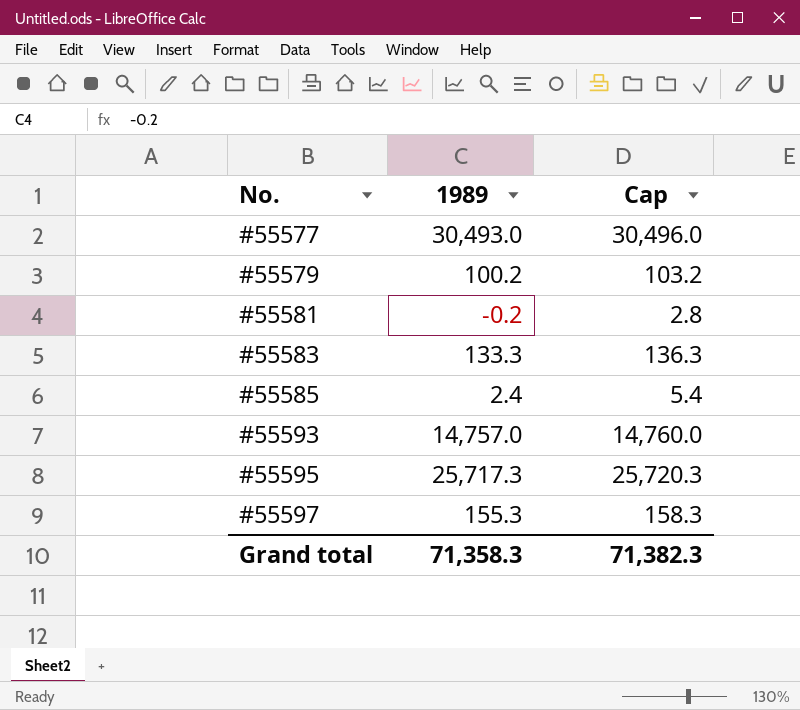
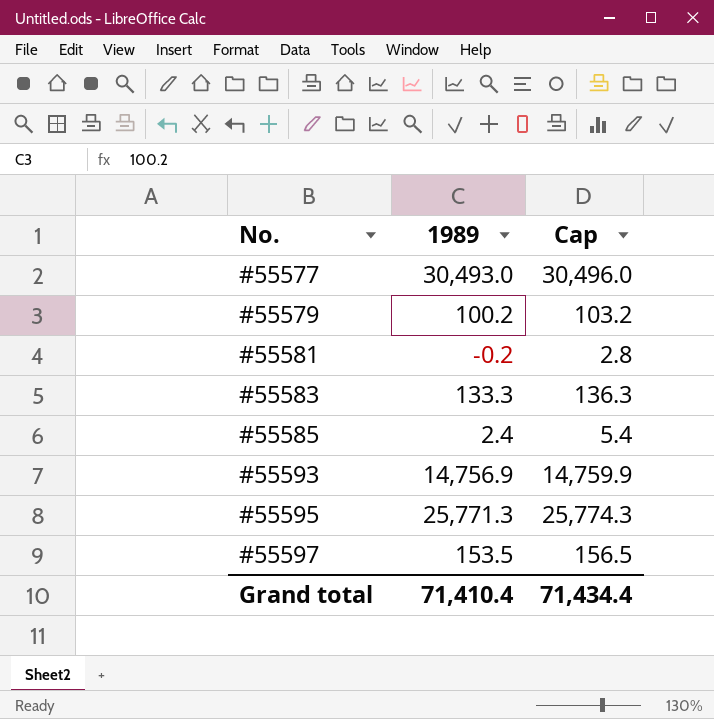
#55593 | 1989: 14,757.0 -> 14,756.9
#55593 | Cap: 14,760.0 -> 14,759.9
#55595 | 1989: 25,717.3 -> 25,771.3
#55595 | Cap: 25,720.3 -> 25,774.3
#55597 | 1989: 155.3 -> 153.5
#55597 | Cap: 158.3 -> 156.5
Grand total | 1989: 71,358.3 -> 71,410.4
Grand total | Cap: 71,382.3 -> 71,434.4

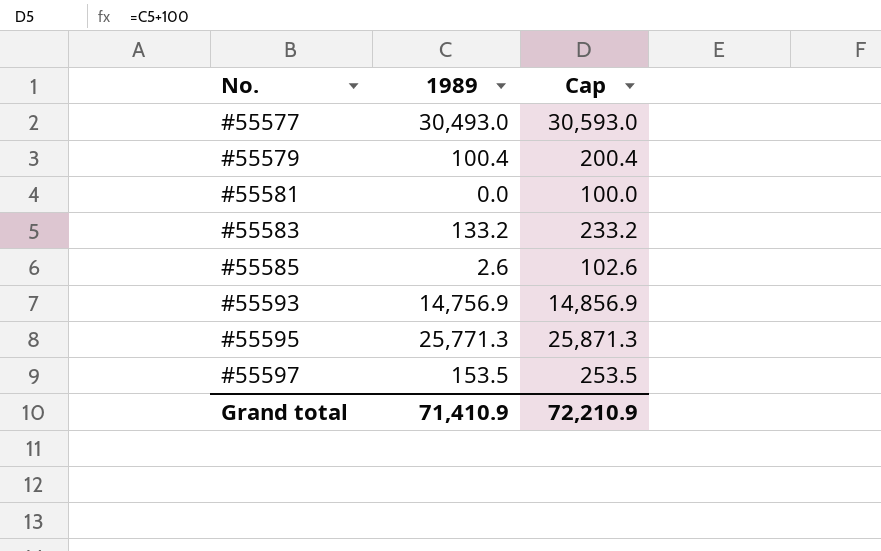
column Cap | formula: [1989] + 3 -> [1989] + 100
#55579 | 1989: 100.2 -> 100.4
#55581 | 1989: -0.2 -> 0.0
#55583 | 1989: 133.3 -> 133.2
#55585 | 1989: 2.4 -> 2.6
Grand total | 1989: 71,410.4 -> 71,410.9
Grand total | Cap: 71,434.4 -> 72,210.9

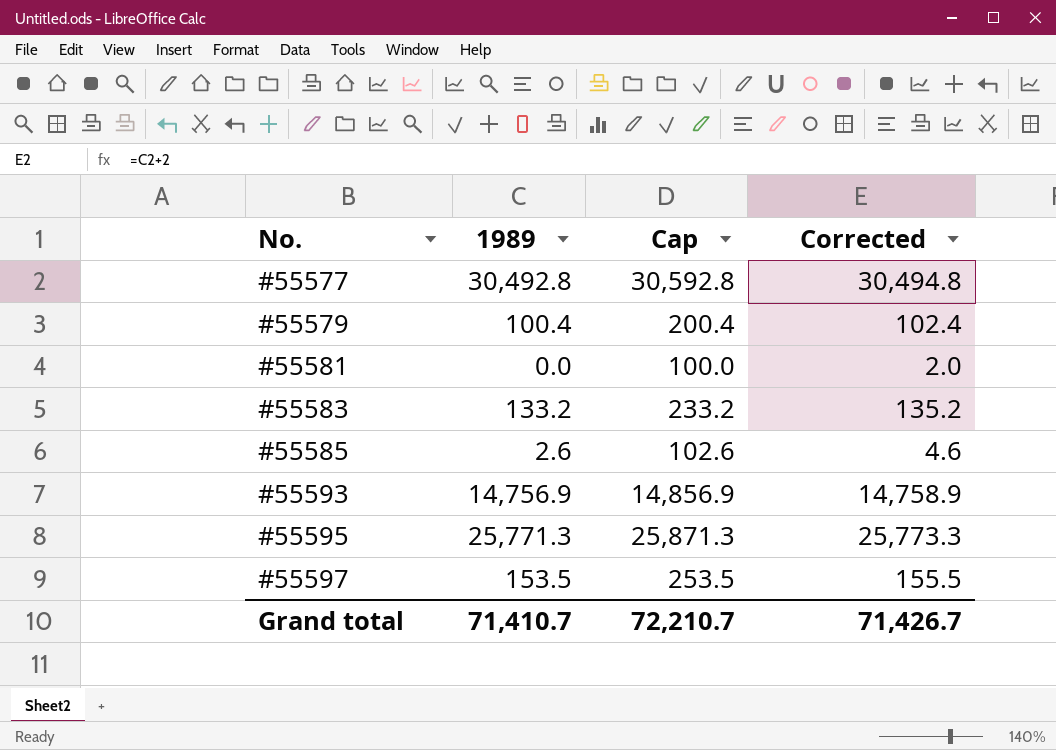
column Corrected | formula: none -> [1989] + 2
#55577 | 1989: 30,493.0 -> 30,492.8
#55577 | Cap: 30,593.0 -> 30,592.8
Grand total | 1989: 71,410.9 -> 71,410.7
Grand total | Cap: 72,210.9 -> 72,210.7

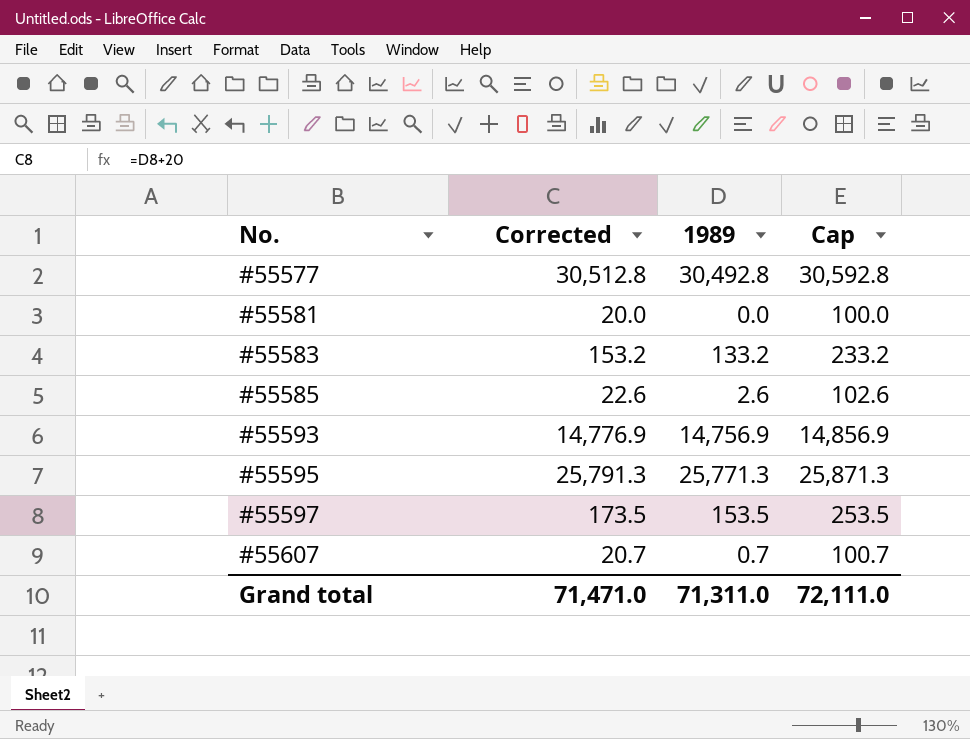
column Corrected | formula: [1989] + 2 -> [1989] + 20
column Corrected | position: 4 -> 2
row #55579: 100.4 | 200.4 | 102.4 -> none
row #55607: none -> 20.7 | 0.7 | 100.7
Grand total | Corrected: 71,426.7 -> 71,471.0
Grand total | 1989: 71,410.7 -> 71,311.0
Grand total | Cap: 72,210.7 -> 72,111.0

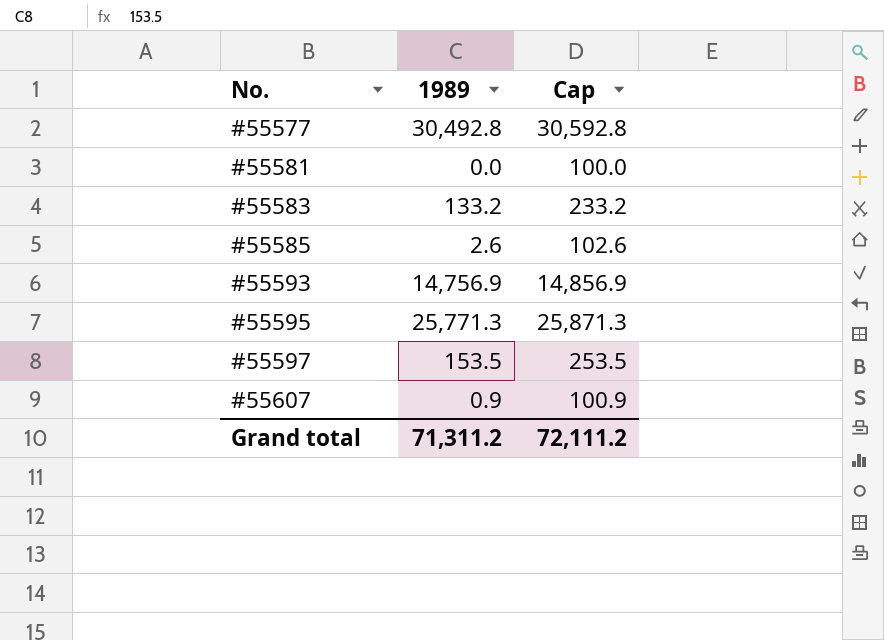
column Corrected | formula: [1989] + 20 -> none
#55607 | 1989: 0.7 -> 0.9
#55607 | Cap: 100.7 -> 100.9
Grand total | 1989: 71,311.0 -> 71,311.2
Grand total | Cap: 72,111.0 -> 72,111.2

